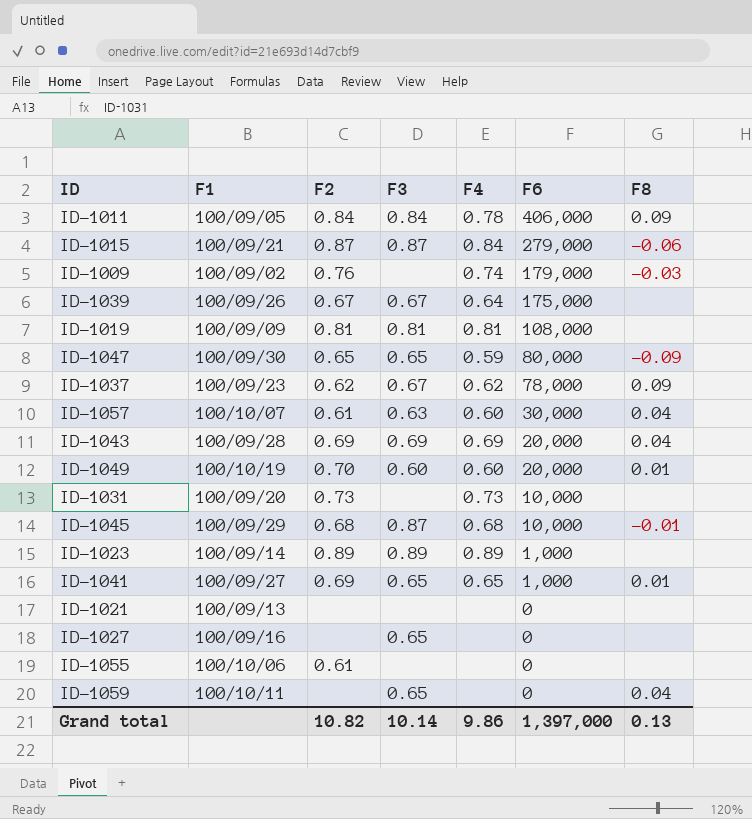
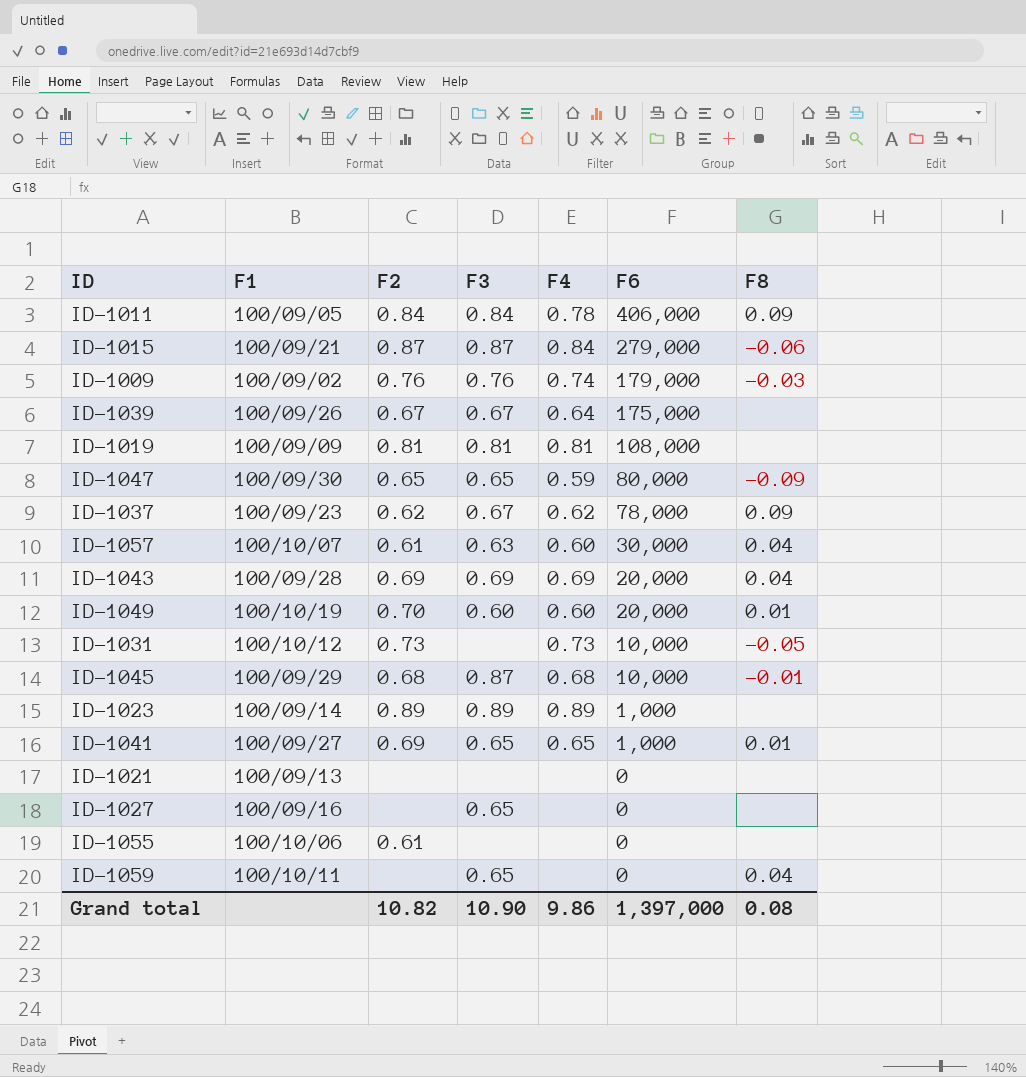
ID-1009 | F3: none -> 0.76
ID-1031 | F1: 100/09/20 -> 100/10/12
ID-1031 | F8: none -> -0.05
Grand total | F3: 10.14 -> 10.90
Grand total | F8: 0.13 -> 0.08

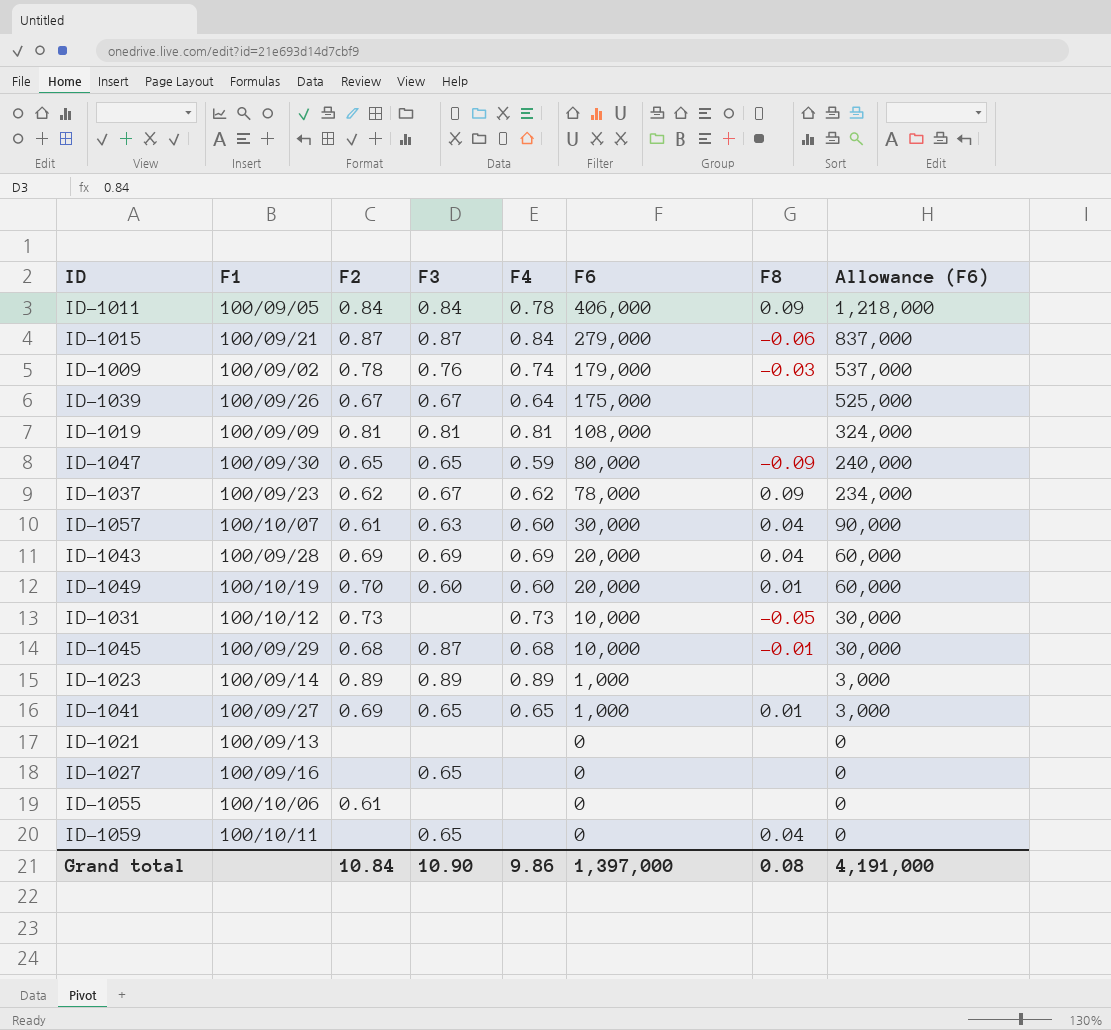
column Allowance (F6) | formula: none -> [F6] * 3
ID-1009 | F2: 0.76 -> 0.78
Grand total | F2: 10.82 -> 10.84

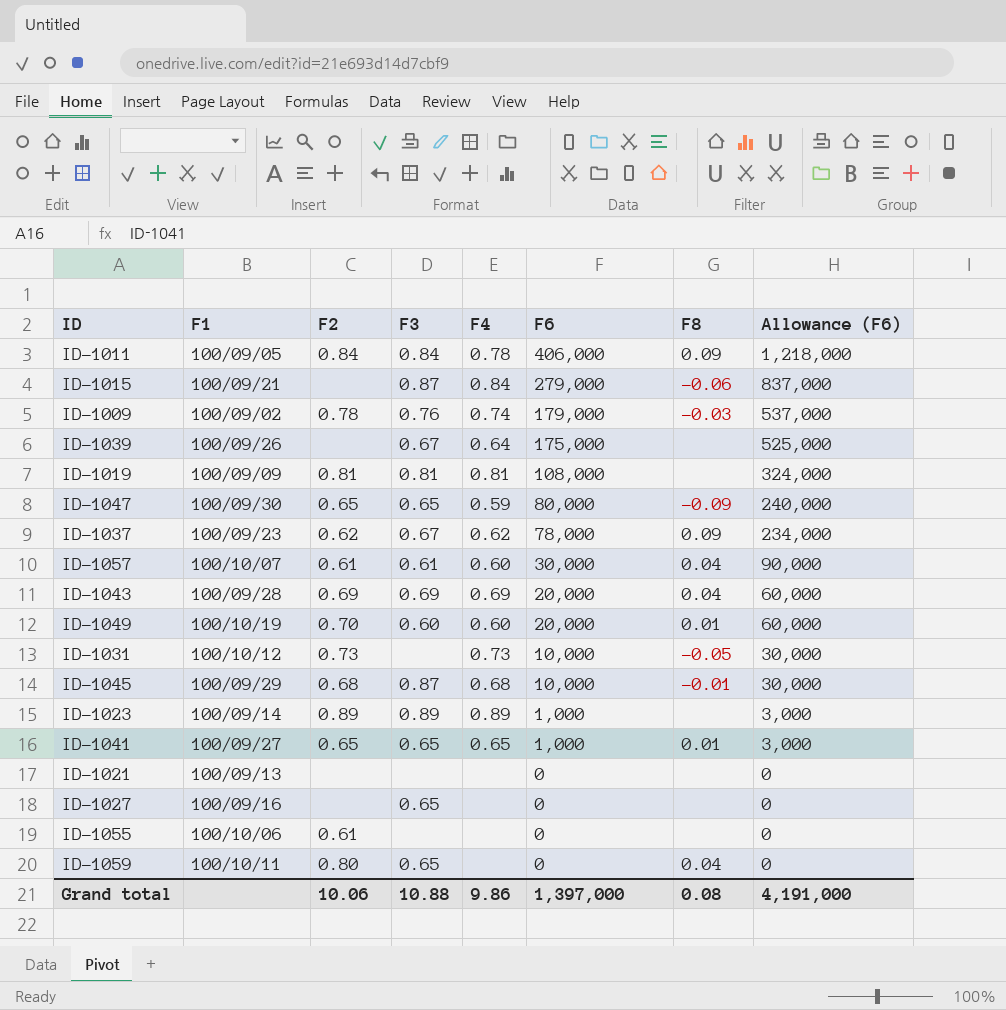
ID-1015 | F2: 0.87 -> none
ID-1039 | F2: 0.67 -> none
ID-1057 | F3: 0.63 -> 0.61
ID-1041 | F2: 0.69 -> 0.65
ID-1059 | F2: none -> 0.80
Grand total | F2: 10.84 -> 10.06
Grand total | F3: 10.90 -> 10.88

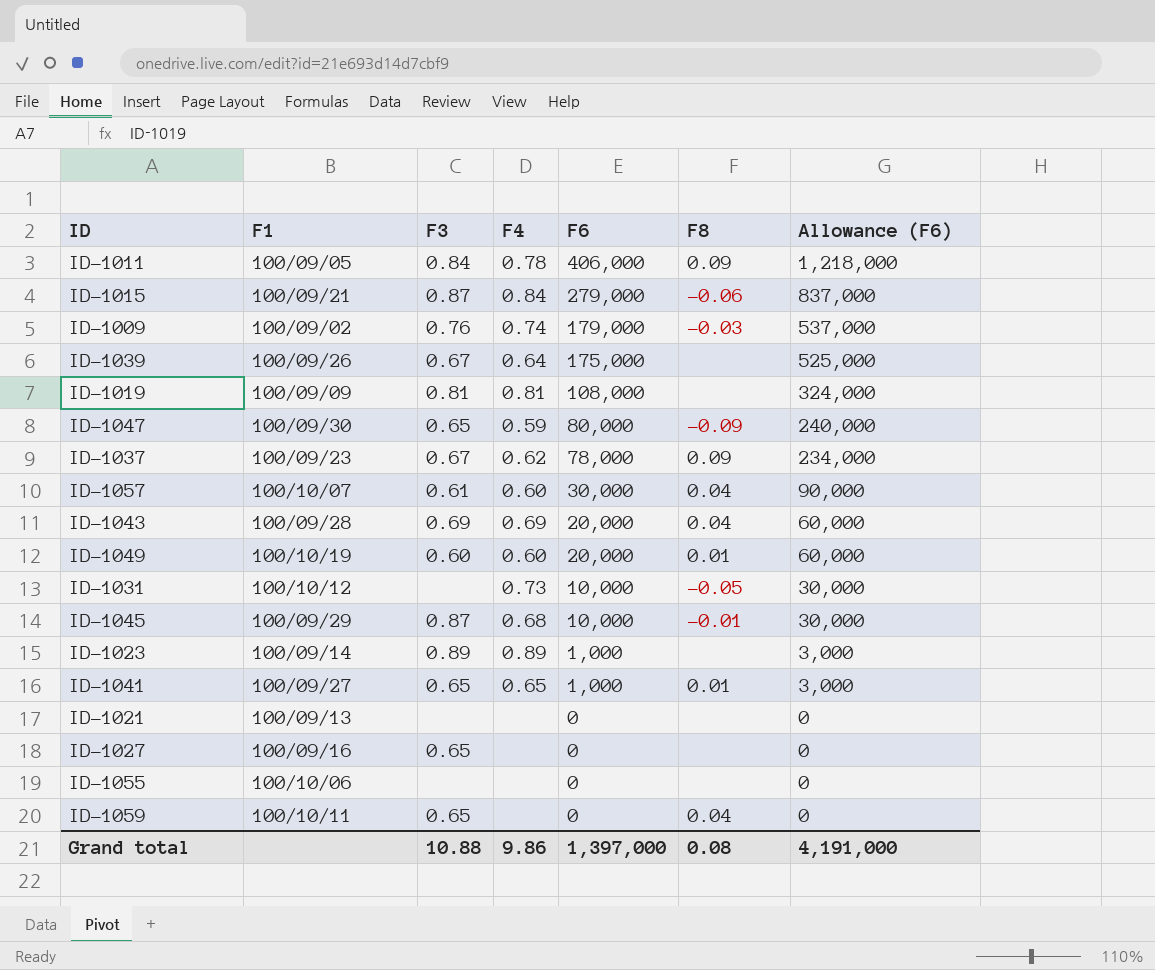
column F2 | position: 3 -> none

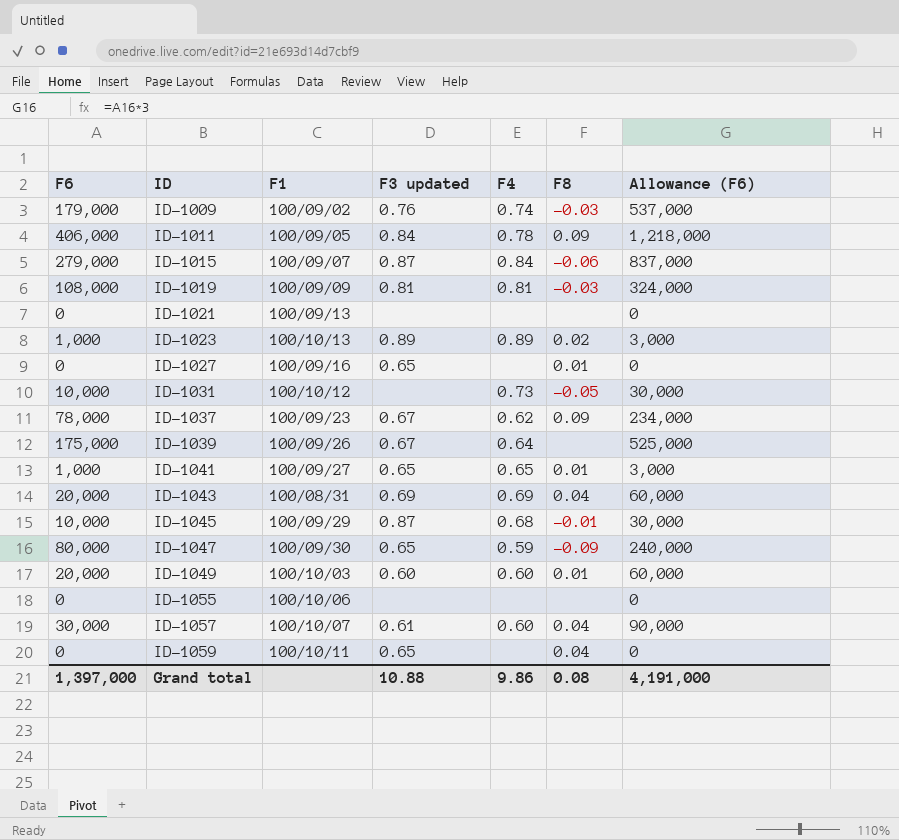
row order: F6 descending -> ID ascending
column F6 | position: 5 -> 1
column name: F3 -> F3 updated
ID-1015 | F1: 100/09/21 -> 100/09/07
ID-1019 | F8: none -> -0.03
ID-1023 | F1: 100/09/14 -> 100/10/13
ID-1023 | F8: none -> 0.02
ID-1027 | F8: none -> 0.01
ID-1043 | F1: 100/09/28 -> 100/08/31
ID-1049 | F1: 100/10/19 -> 100/10/03

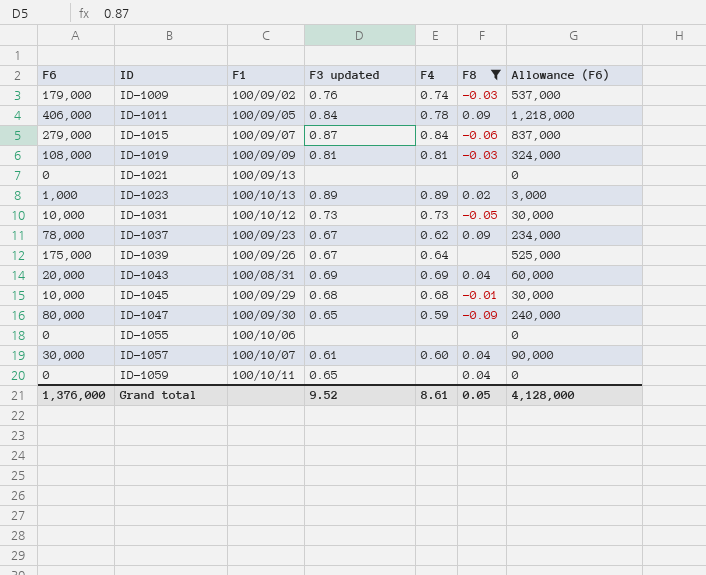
filter: none -> F8 != 0.01
ID-1031 | F3 updated: none -> 0.73
ID-1045 | F3 updated: 0.87 -> 0.68
Grand total | F6: 1,397,000 -> 1,376,000
Grand total | F3 updated: 10.88 -> 9.52
Grand total | F4: 9.86 -> 8.61
Grand total | F8: 0.08 -> 0.05
Grand total | Allowance (F6): 4,191,000 -> 4,128,000

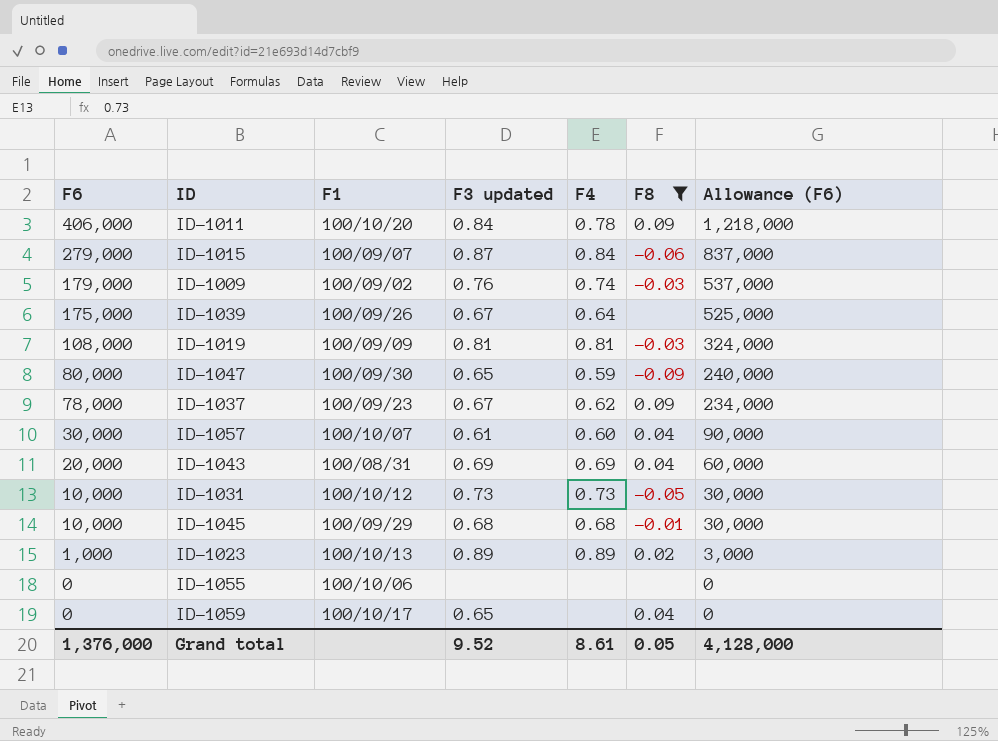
row order: ID ascending -> F6 descending
row ID-1021: 0 | 100/09/13 | none | none | none | 0 -> none
ID-1011 | F1: 100/09/05 -> 100/10/20
ID-1059 | F1: 100/10/11 -> 100/10/17

